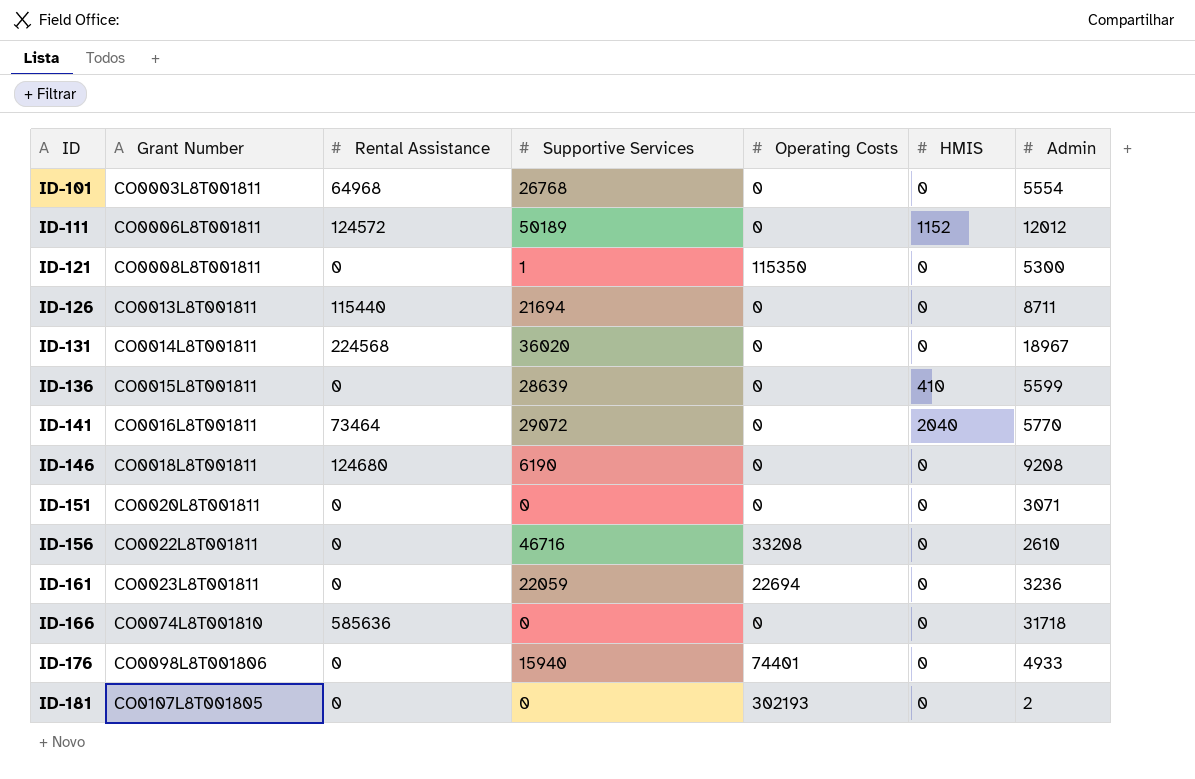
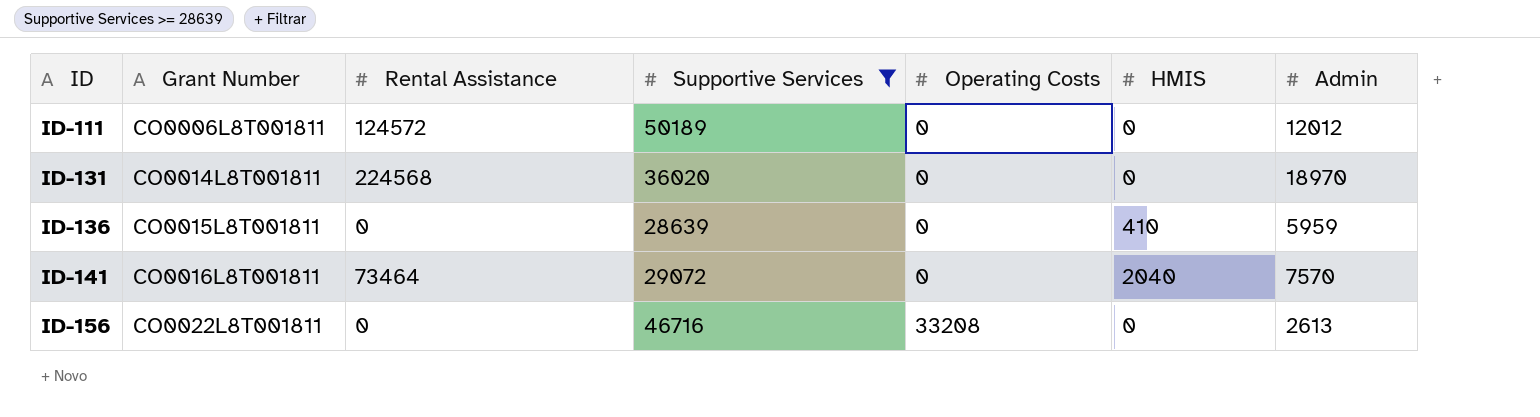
filter: none -> Supportive Services >= 28639
ID-111 | HMIS: 1152 -> 0
ID-131 | Admin: 18967 -> 18970
ID-136 | Admin: 5599 -> 5959
ID-141 | Admin: 5770 -> 7570
ID-156 | Admin: 2610 -> 2613

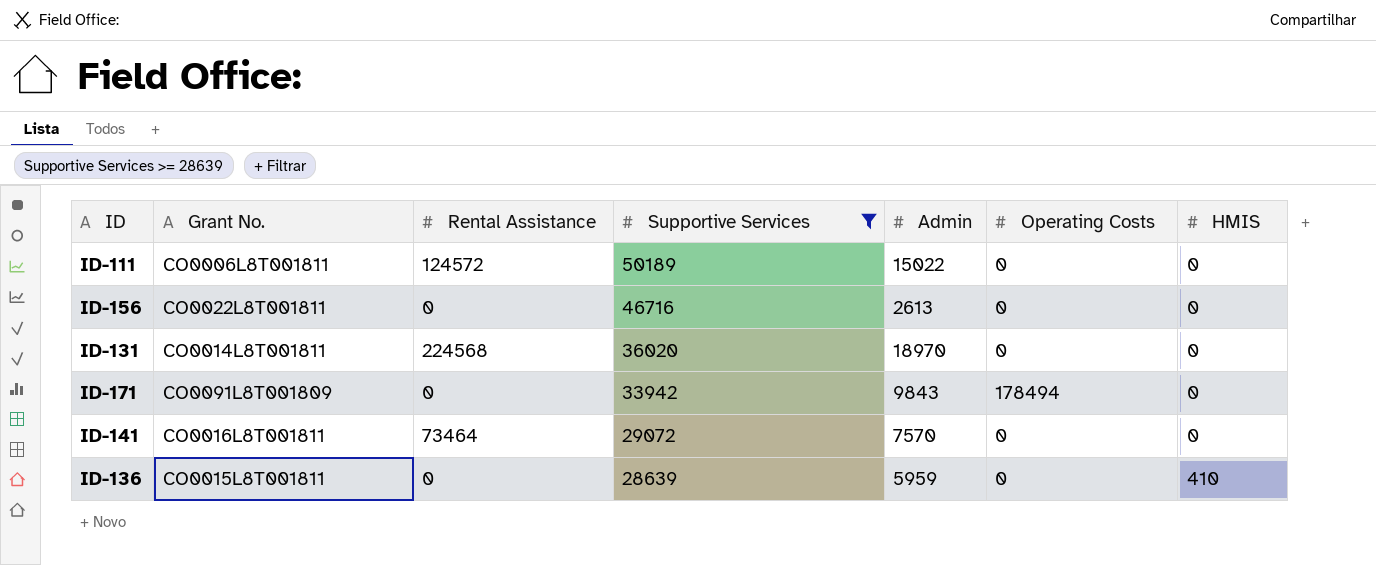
row order: ID ascending -> Supportive Services descending
column name: Grant Number -> Grant No.
column Admin | position: 7 -> 5
ID-111 | Admin: 12012 -> 15022
ID-156 | Operating Costs: 33208 -> 0
row ID-171: none -> CO0091L8T001809 | 0 | 33942 | 9843 | 178494 | 0
ID-141 | HMIS: 2040 -> 0

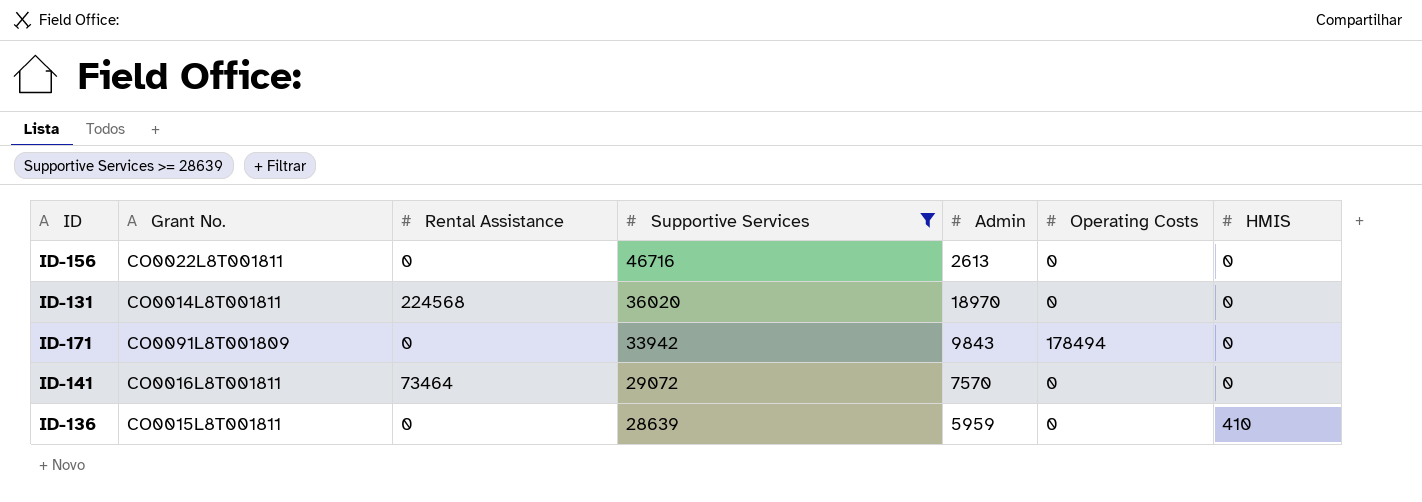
row ID-111: CO0006L8T001811 | 124572 | 50189 | 15022 | 0 | 0 -> none

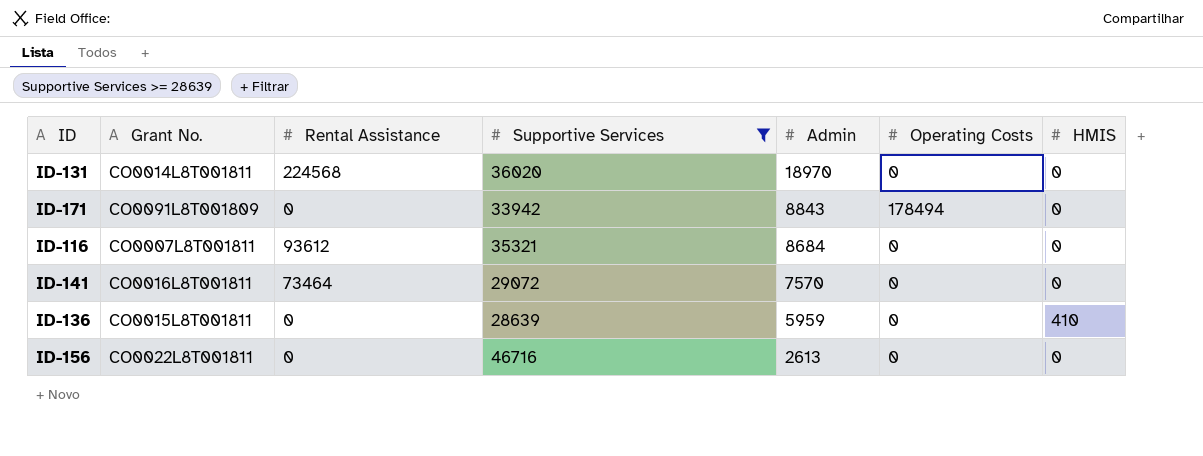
row order: Supportive Services descending -> Admin descending
ID-171 | Admin: 9843 -> 8843
row ID-116: none -> CO0007L8T001811 | 93612 | 35321 | 8684 | 0 | 0

